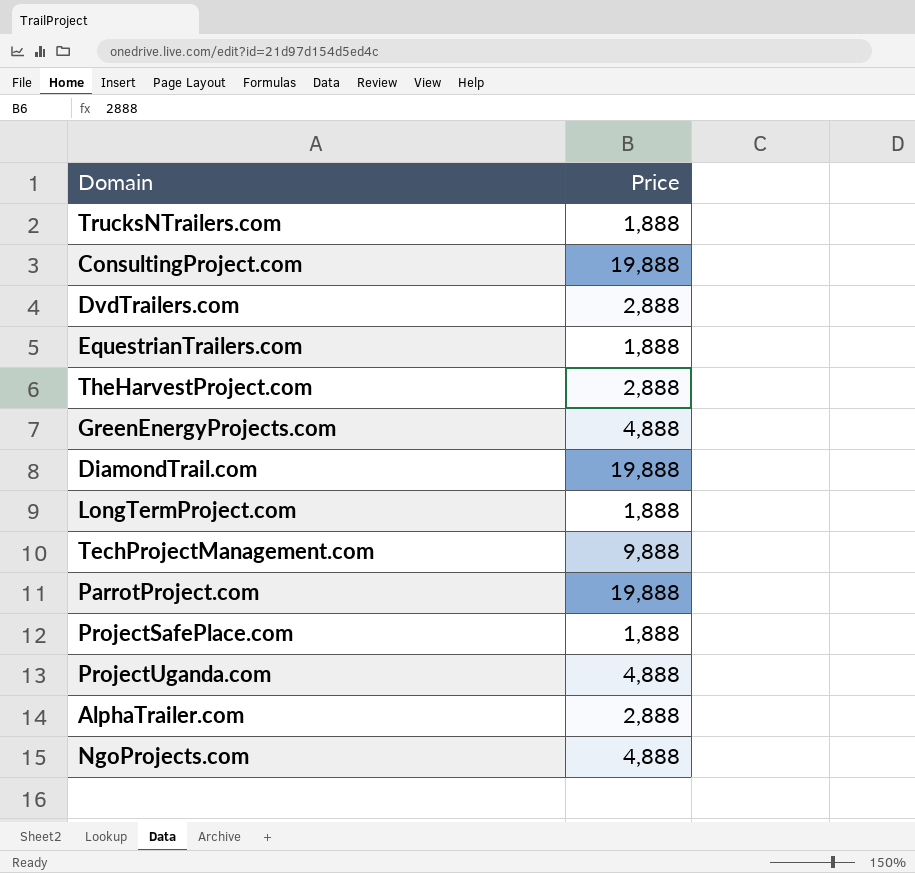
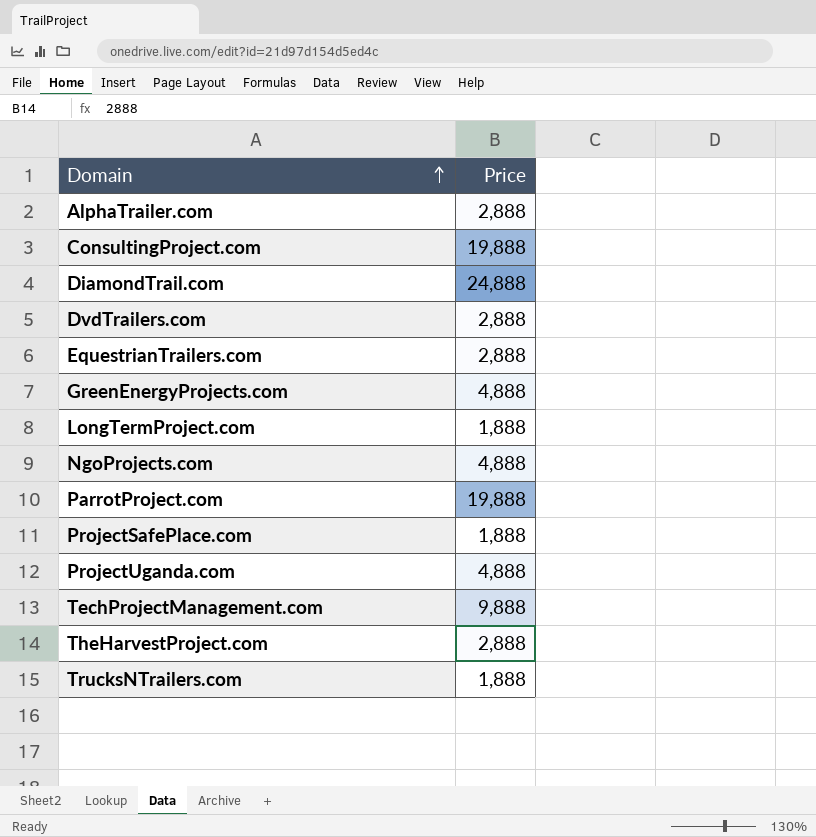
row order: none -> Domain ascending
DiamondTrail.com | Price: 19,888 -> 24,888
EquestrianTrailers.com | Price: 1,888 -> 2,888

